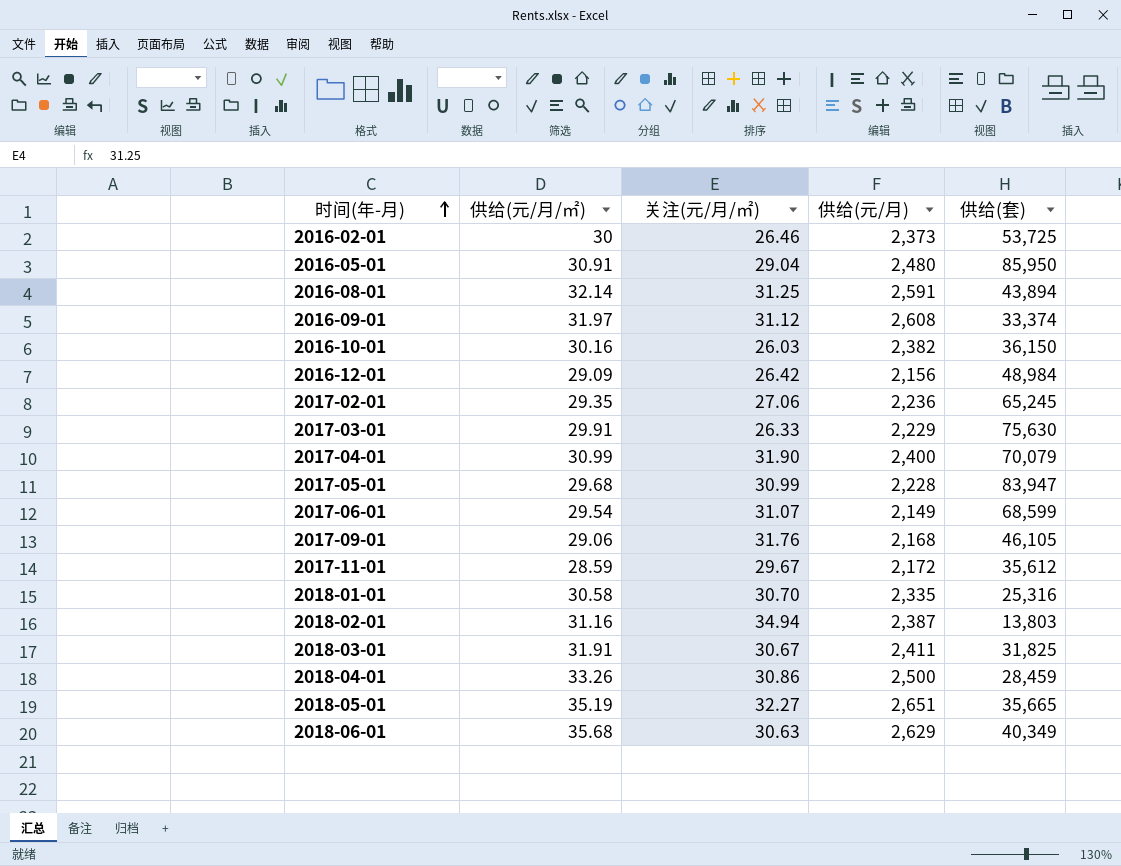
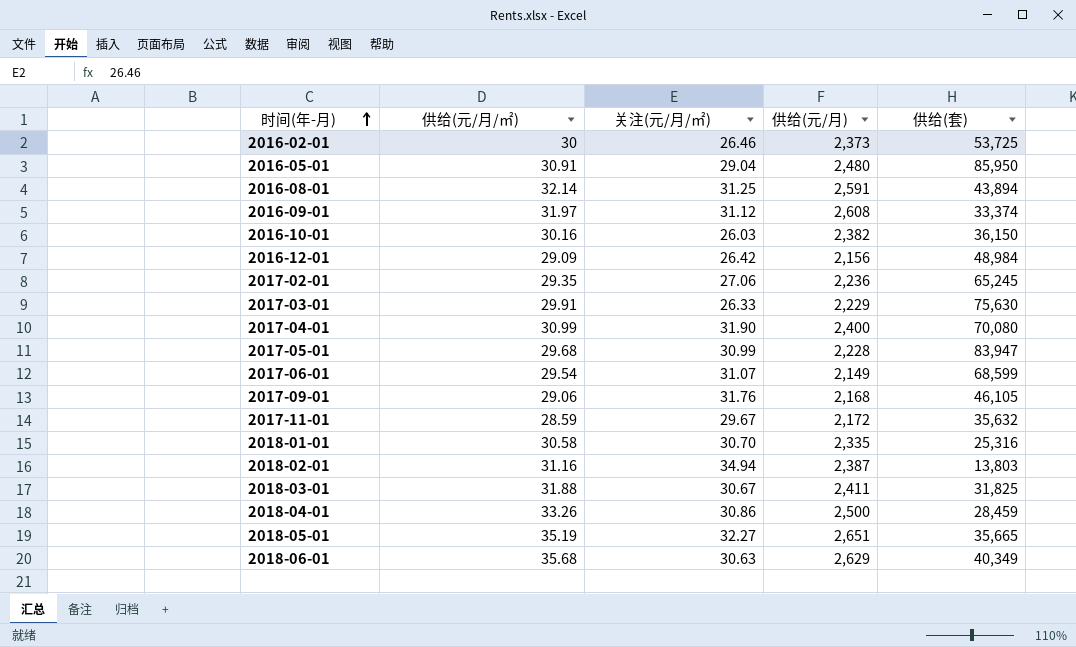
2017-04-01 | 供给(套): 70,079 -> 70,080
2017-11-01 | 供给(套): 35,612 -> 35,632
2018-03-01 | 供给(元/月/㎡): 31.91 -> 31.88

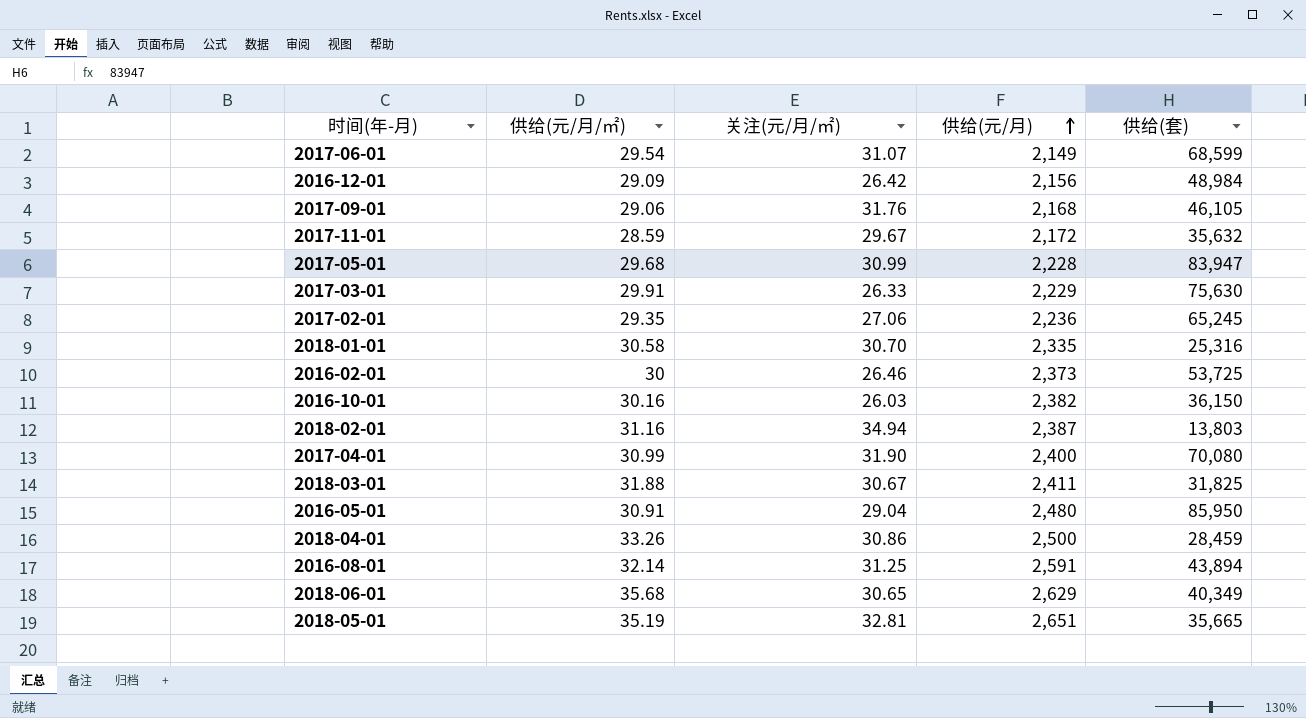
row order: 时间(年-月) ascending -> 供给(元/月) ascending
row 2016-09-01: 31.97 | 31.12 | 2,608 | 33,374 -> none
2018-06-01 | 关注(元/月/㎡): 30.63 -> 30.65
2018-05-01 | 关注(元/月/㎡): 32.27 -> 32.81

